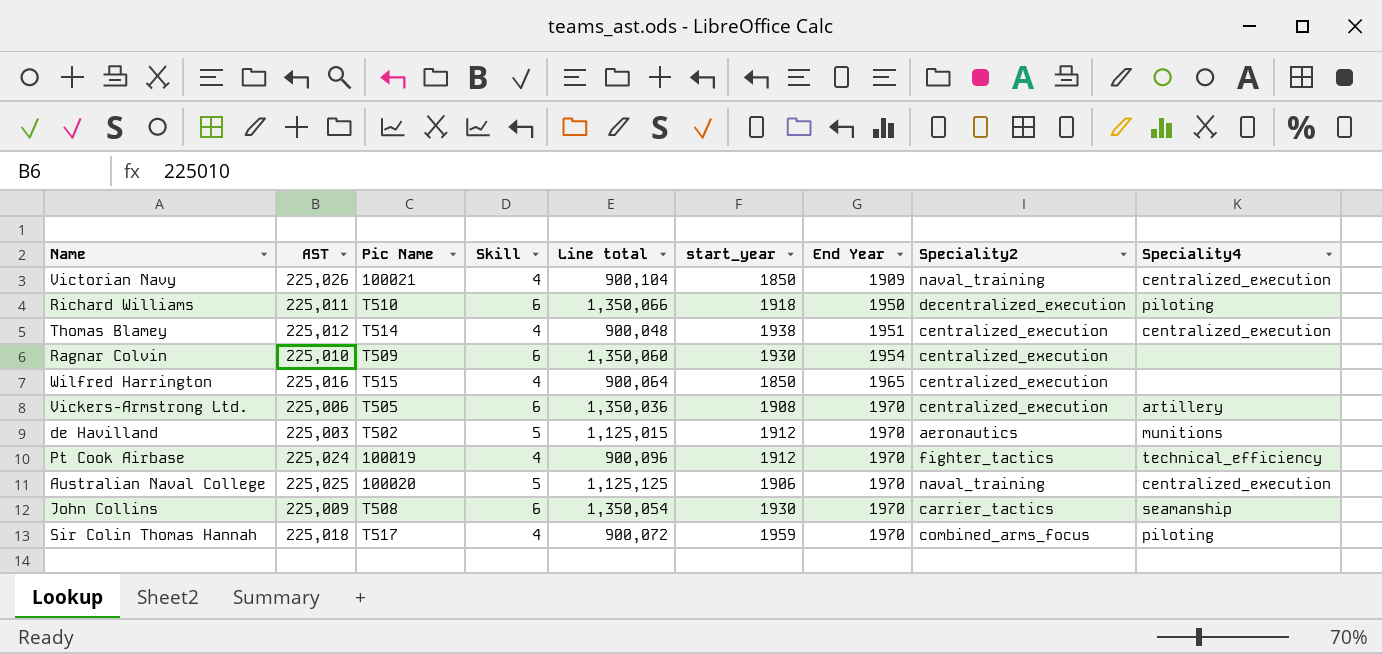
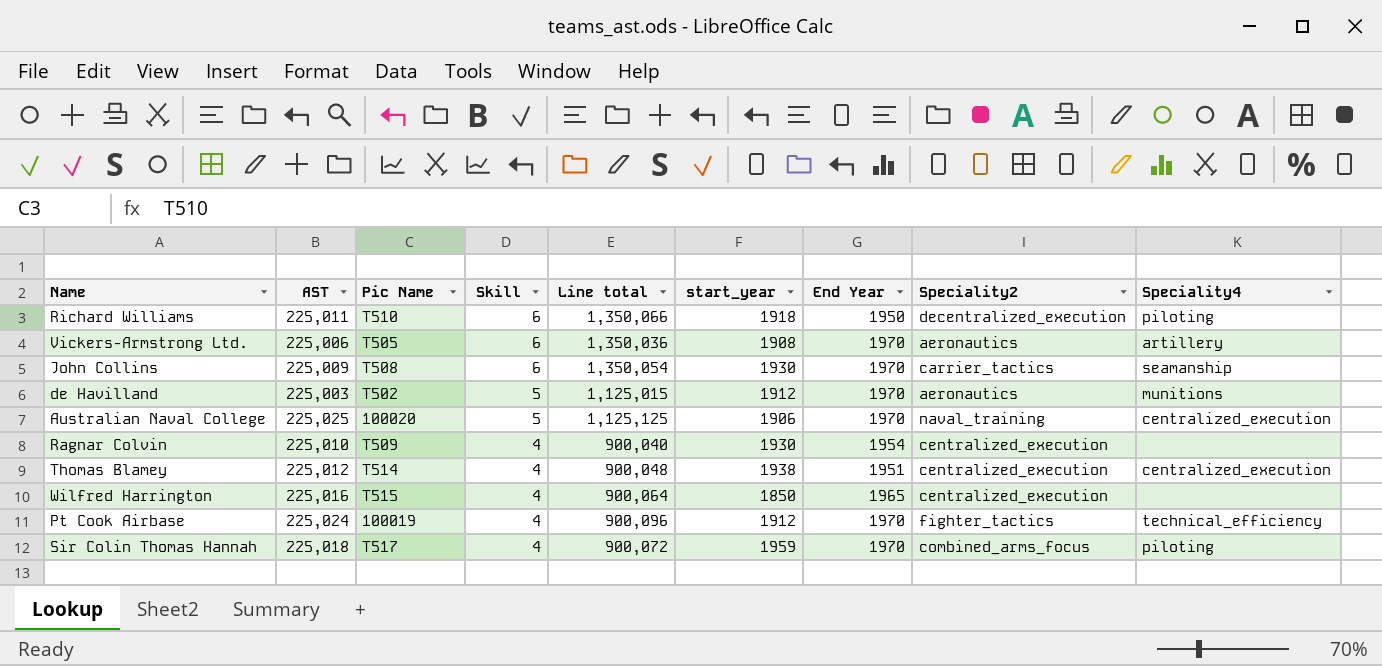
row order: End Year ascending -> Skill descending
row Victorian Navy: 225,026 | 100021 | 4 | 900,104 | 1850 | 1909 | naval_training | centralized_execution -> none
Vickers-Armstrong Ltd. | Speciality2: centralized_execution -> aeronautics
Ragnar Colvin | Skill: 6 -> 4
Ragnar Colvin | Line total: 1,350,060 -> 900,040

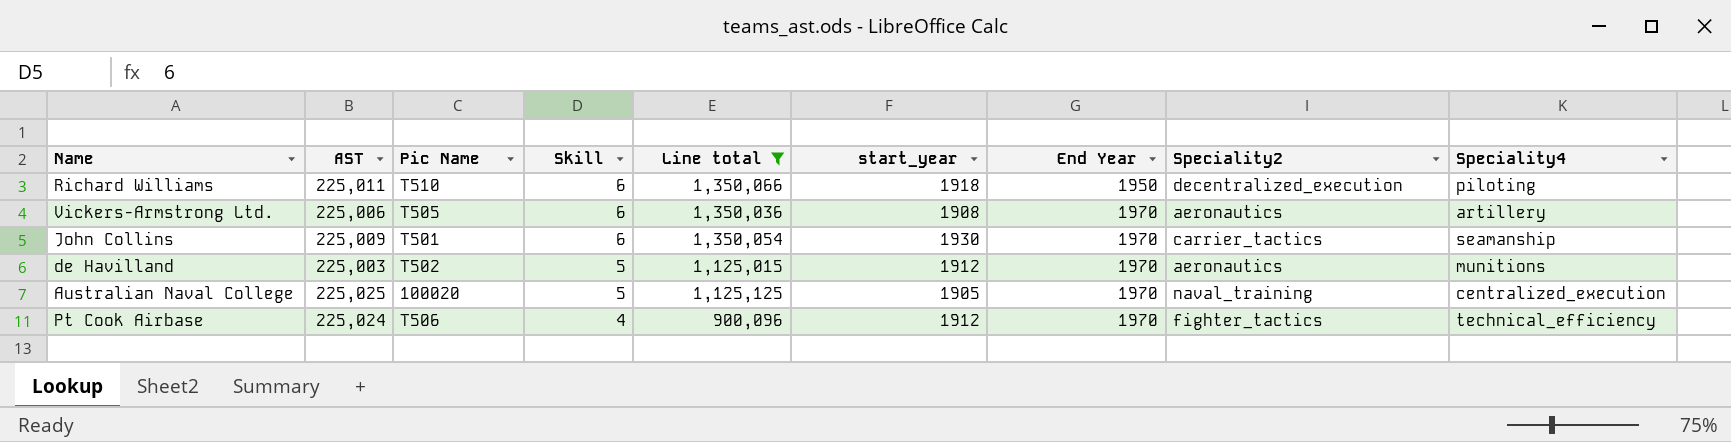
filter: none -> Line total >= 900,096
John Collins | Pic Name: T508 -> T501
Australian Naval College | start_year: 1906 -> 1905
Pt Cook Airbase | Pic Name: 100019 -> T506

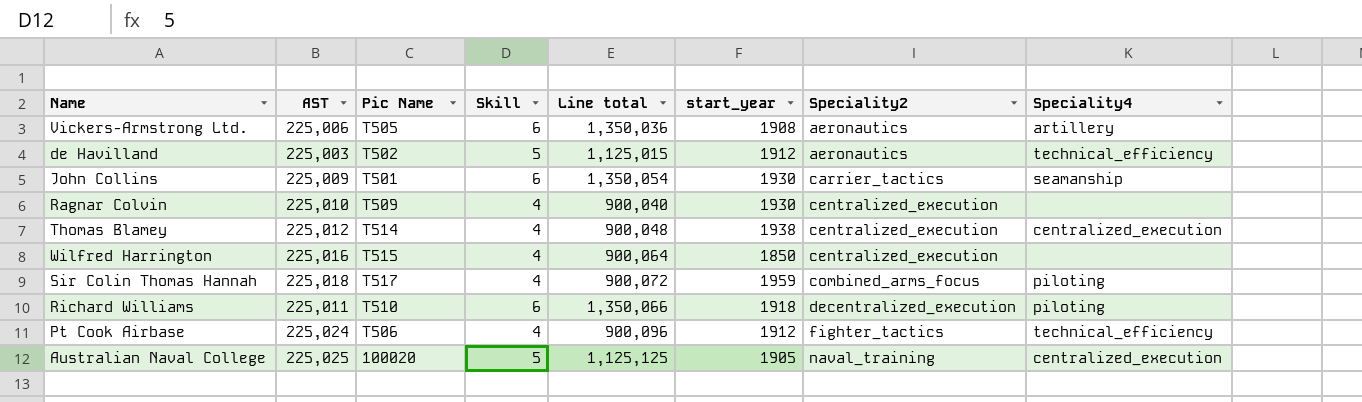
filter: Line total >= 900,096 -> none
row order: Skill descending -> Speciality2 ascending
column End Year | position: 7 -> none
de Havilland | Speciality4: munitions -> technical_efficiency

